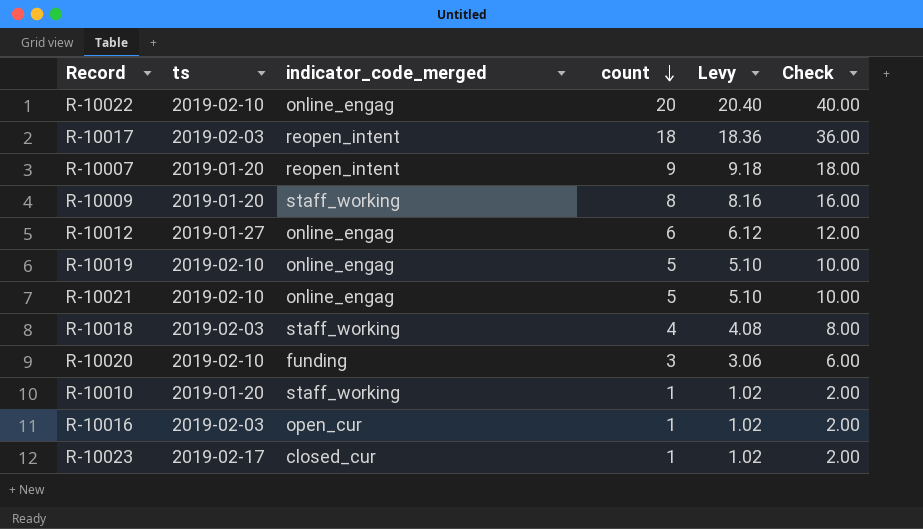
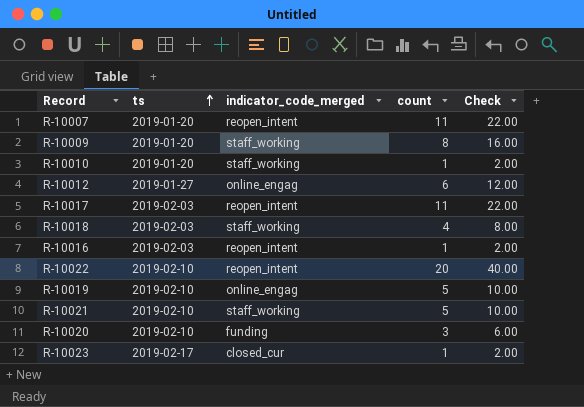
row order: count descending -> ts ascending
column Levy | formula: [count] * 1.02 -> none
R-10007 | count: 9 -> 11
R-10007 | Check: 18.00 -> 22.00
R-10017 | count: 18 -> 11
R-10017 | Check: 36.00 -> 22.00
R-10016 | indicator_code_merged: open_cur -> reopen_intent
R-10022 | indicator_code_merged: online_engag -> reopen_intent
R-10021 | indicator_code_merged: online_engag -> staff_working

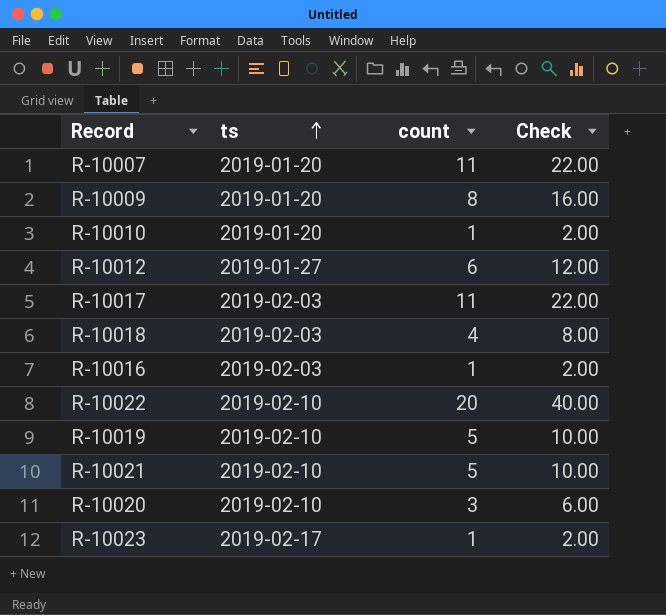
column indicator_code_merged | position: 3 -> none

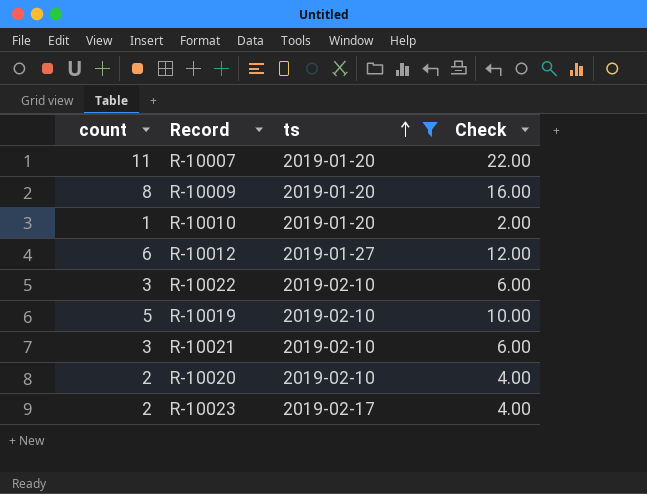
filter: none -> ts != 2019-02-03
column count | position: 3 -> 1
R-10022 | count: 20 -> 3
R-10022 | Check: 40.00 -> 6.00
R-10021 | count: 5 -> 3
R-10021 | Check: 10.00 -> 6.00
R-10020 | count: 3 -> 2
R-10020 | Check: 6.00 -> 4.00
R-10023 | count: 1 -> 2
R-10023 | Check: 2.00 -> 4.00

